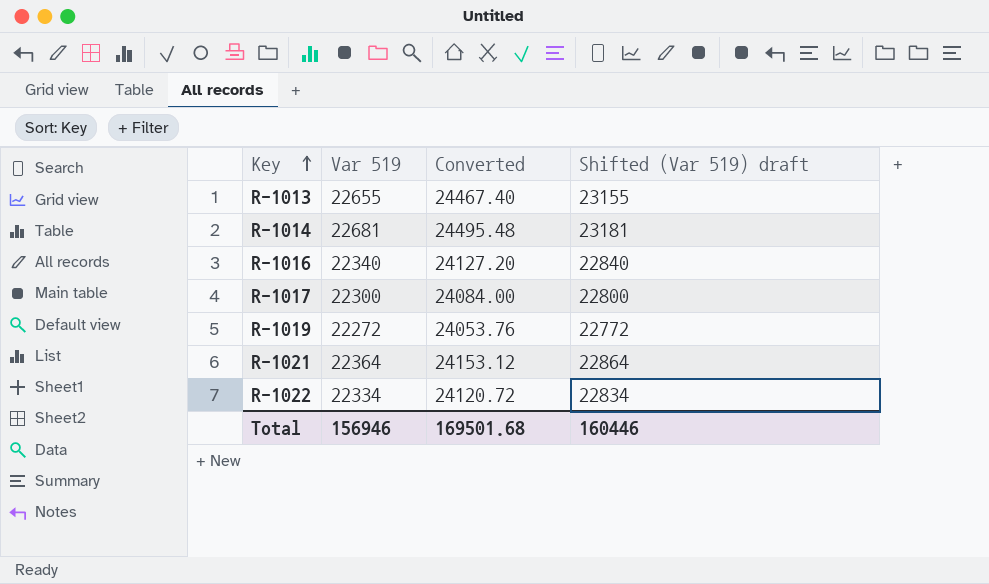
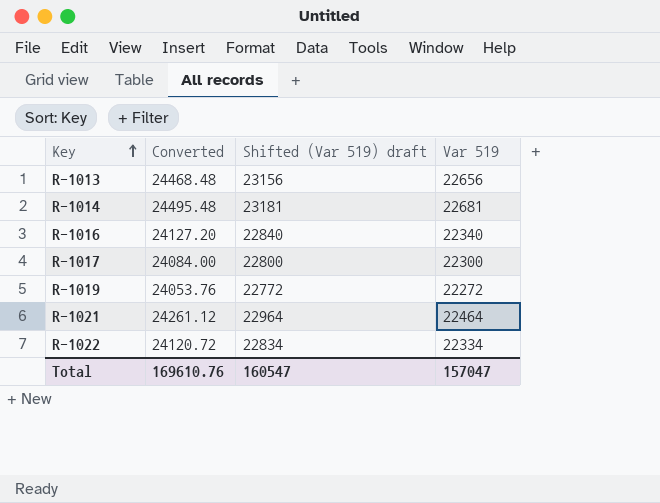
column Var 519 | position: 2 -> 4
R-1013 | Converted: 24467.40 -> 24468.48
R-1013 | Shifted (Var 519) draft: 23155 -> 23156
R-1013 | Var 519: 22655 -> 22656
R-1021 | Converted: 24153.12 -> 24261.12
R-1021 | Shifted (Var 519) draft: 22864 -> 22964
R-1021 | Var 519: 22364 -> 22464
Total | Converted: 169501.68 -> 169610.76
Total | Shifted (Var 519) draft: 160446 -> 160547
Total | Var 519: 156946 -> 157047

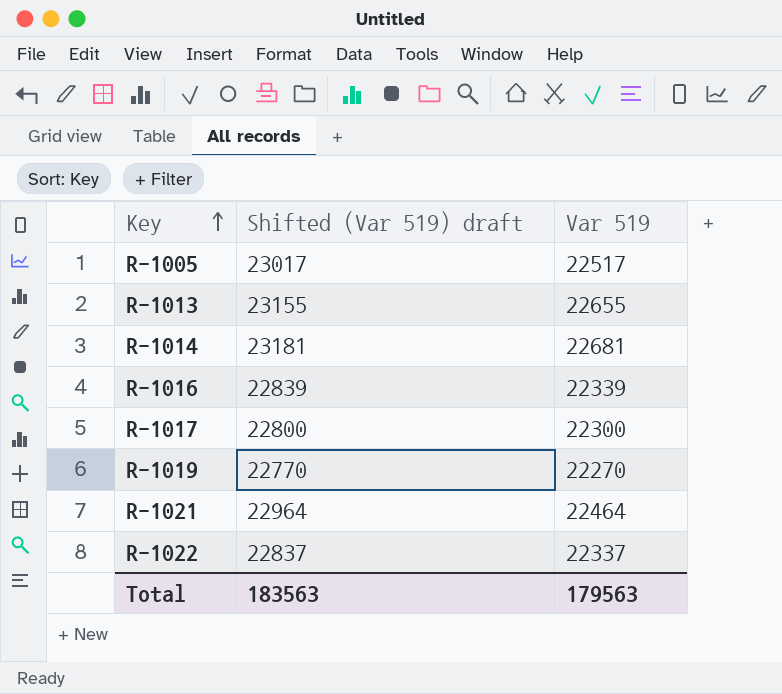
column Converted | formula: [Var 519] * 1.08 -> none
row R-1005: none -> 23017 | 22517
R-1013 | Shifted (Var 519) draft: 23156 -> 23155
R-1013 | Var 519: 22656 -> 22655
R-1016 | Shifted (Var 519) draft: 22840 -> 22839
R-1016 | Var 519: 22340 -> 22339
R-1019 | Shifted (Var 519) draft: 22772 -> 22770
R-1019 | Var 519: 22272 -> 22270
R-1022 | Shifted (Var 519) draft: 22834 -> 22837
R-1022 | Var 519: 22334 -> 22337
Total | Shifted (Var 519) draft: 160547 -> 183563
Total | Var 519: 157047 -> 179563

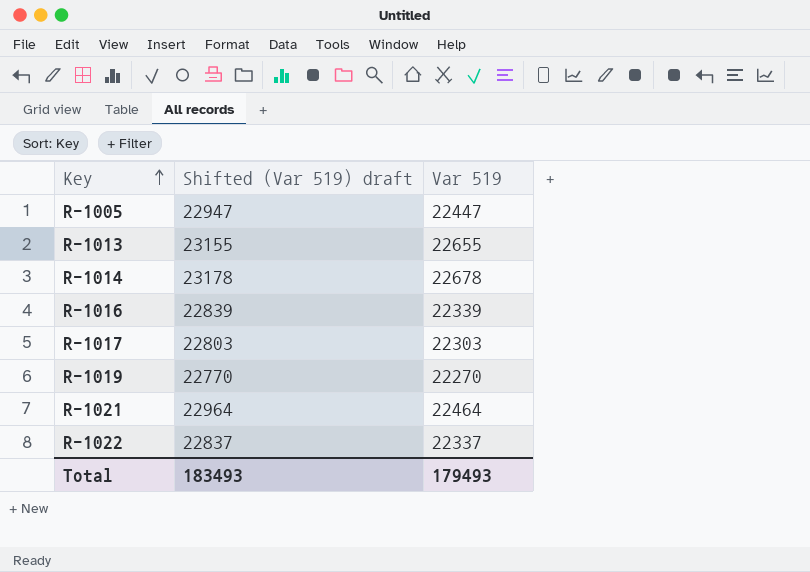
R-1005 | Shifted (Var 519) draft: 23017 -> 22947
R-1005 | Var 519: 22517 -> 22447
R-1014 | Shifted (Var 519) draft: 23181 -> 23178
R-1014 | Var 519: 22681 -> 22678
R-1017 | Shifted (Var 519) draft: 22800 -> 22803
R-1017 | Var 519: 22300 -> 22303
Total | Shifted (Var 519) draft: 183563 -> 183493
Total | Var 519: 179563 -> 179493

